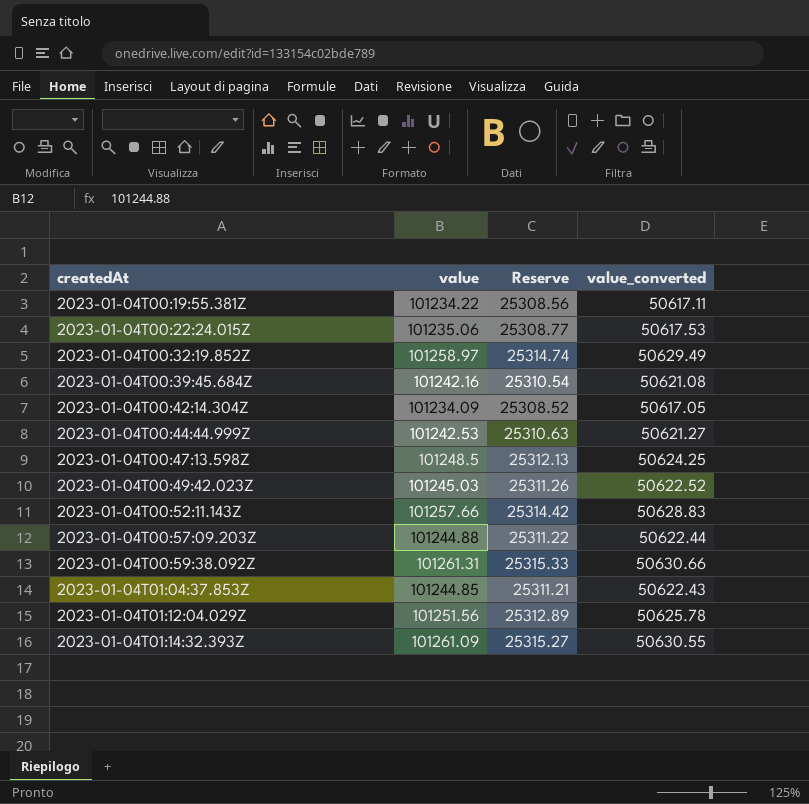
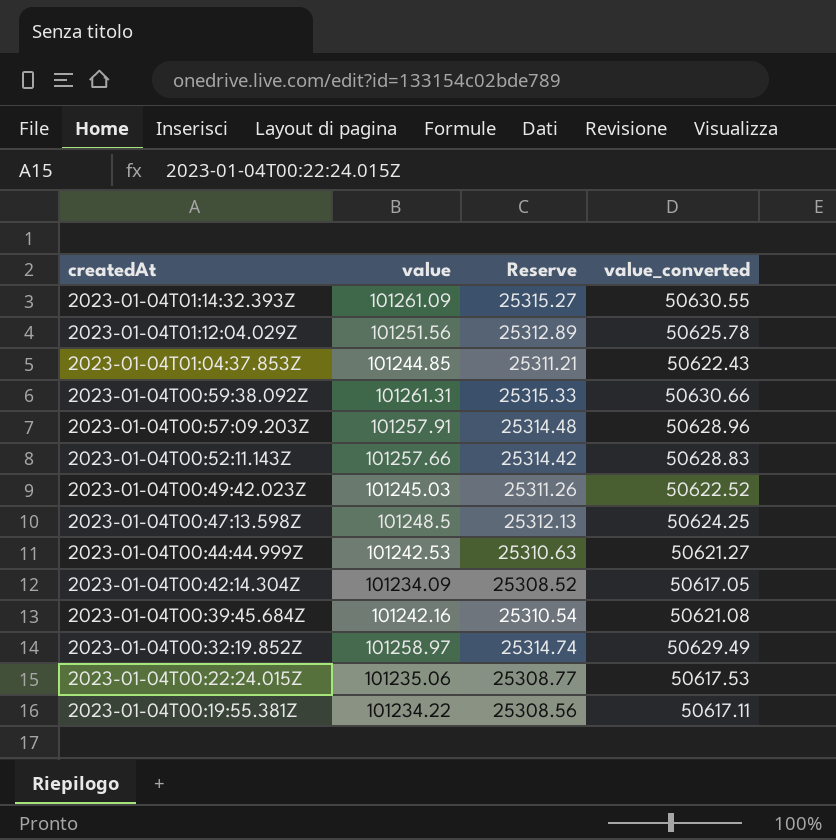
row order: createdAt ascending -> createdAt descending
2023-01-04T00:57:09.203Z | value: 101244.88 -> 101257.91
2023-01-04T00:57:09.203Z | Reserve: 25311.22 -> 25314.48
2023-01-04T00:57:09.203Z | value_converted: 50622.44 -> 50628.96

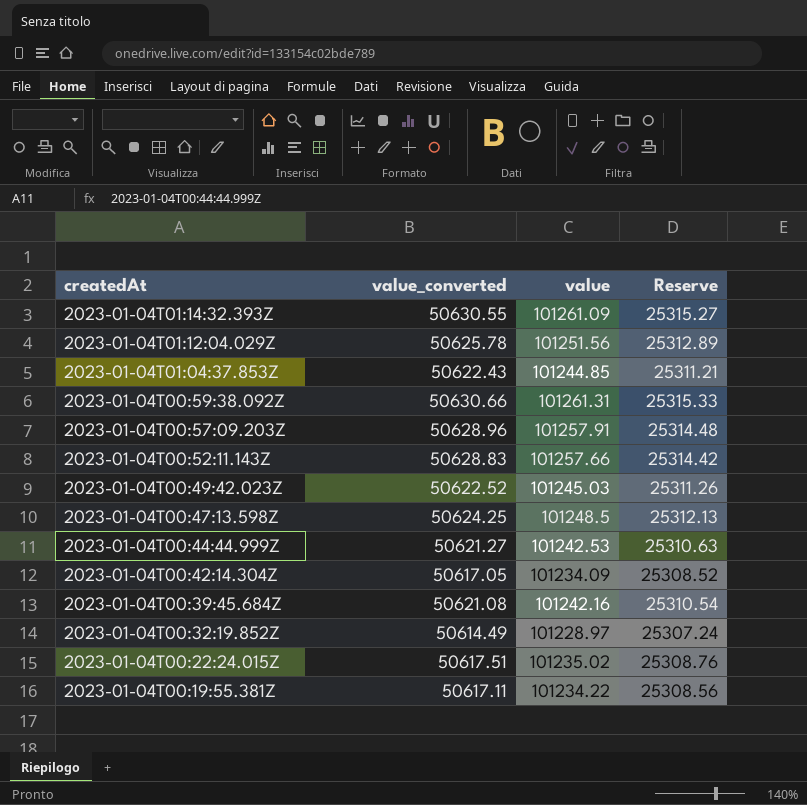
column value_converted | position: 4 -> 2
2023-01-04T00:32:19.852Z | value_converted: 50629.49 -> 50614.49
2023-01-04T00:32:19.852Z | value: 101258.97 -> 101228.97
2023-01-04T00:32:19.852Z | Reserve: 25314.74 -> 25307.24
2023-01-04T00:22:24.015Z | value_converted: 50617.53 -> 50617.51
2023-01-04T00:22:24.015Z | value: 101235.06 -> 101235.02
2023-01-04T00:22:24.015Z | Reserve: 25308.77 -> 25308.76

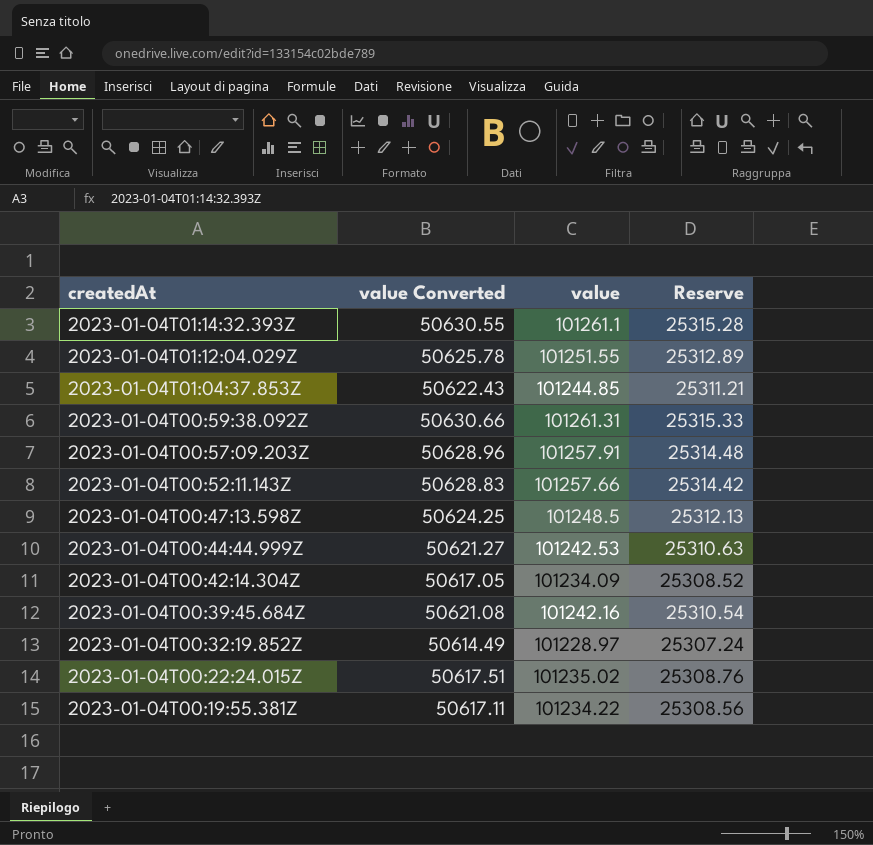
column name: value_converted -> value Converted
row 2023-01-04T00:49:42.023Z: 50622.52 | 101245.03 | 25311.26 -> none
2023-01-04T01:14:32.393Z | value: 101261.09 -> 101261.1
2023-01-04T01:14:32.393Z | Reserve: 25315.27 -> 25315.28
2023-01-04T01:12:04.029Z | value: 101251.56 -> 101251.55

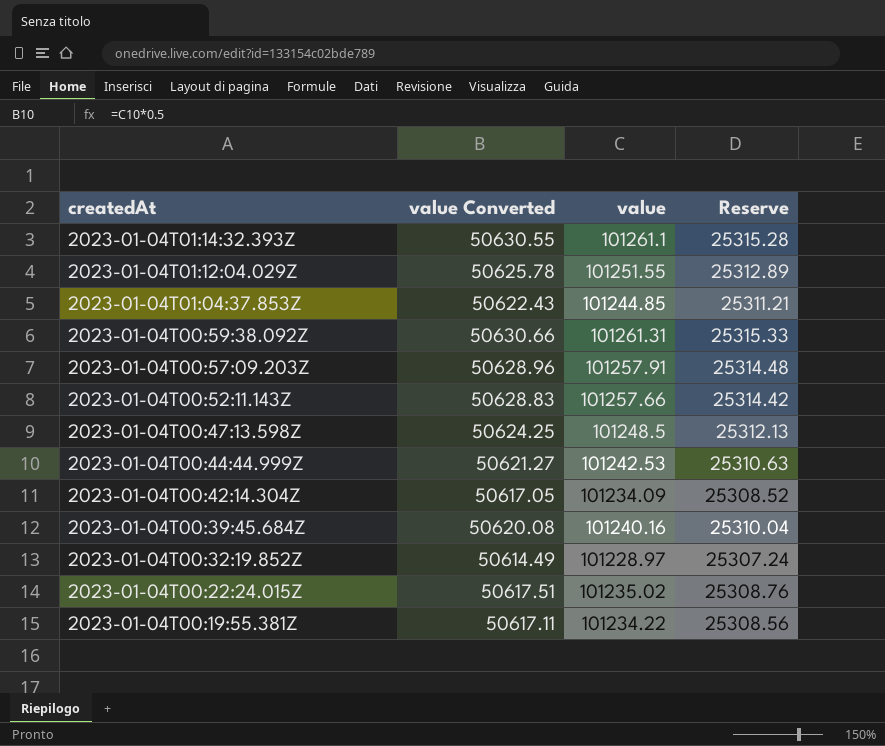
2023-01-04T00:39:45.684Z | value Converted: 50621.08 -> 50620.08
2023-01-04T00:39:45.684Z | value: 101242.16 -> 101240.16
2023-01-04T00:39:45.684Z | Reserve: 25310.54 -> 25310.04

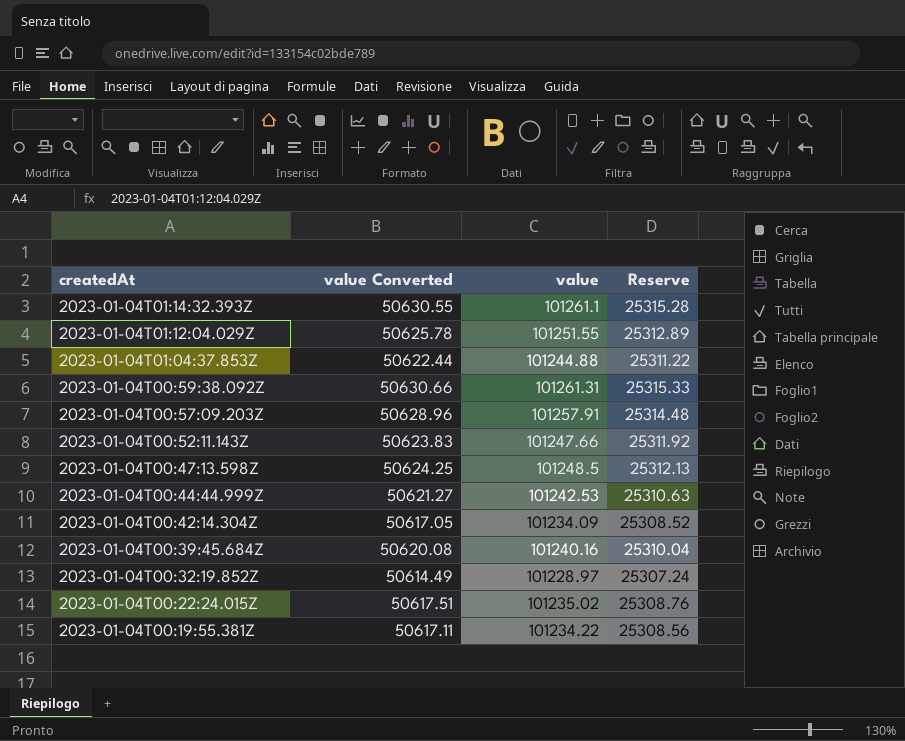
2023-01-04T01:04:37.853Z | value Converted: 50622.43 -> 50622.44
2023-01-04T01:04:37.853Z | value: 101244.85 -> 101244.88
2023-01-04T01:04:37.853Z | Reserve: 25311.21 -> 25311.22
2023-01-04T00:52:11.143Z | value Converted: 50628.83 -> 50623.83
2023-01-04T00:52:11.143Z | value: 101257.66 -> 101247.66
2023-01-04T00:52:11.143Z | Reserve: 25314.42 -> 25311.92

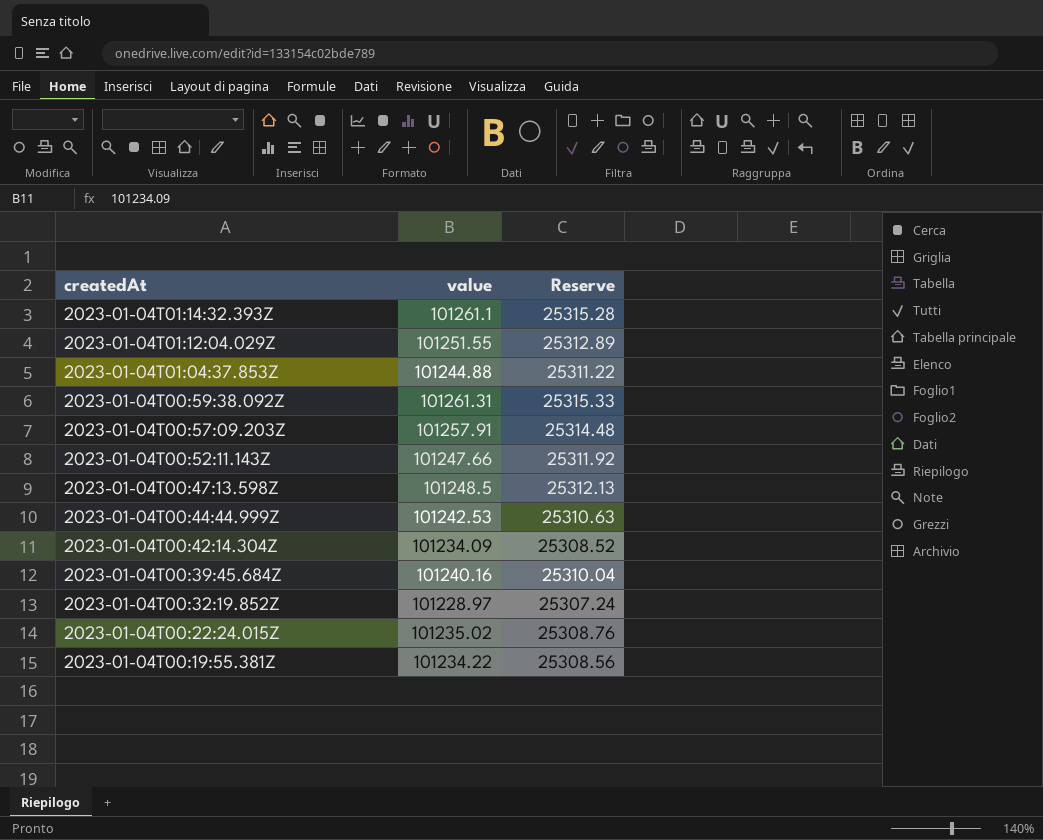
column value Converted | formula: [value] * 0.5 -> none

